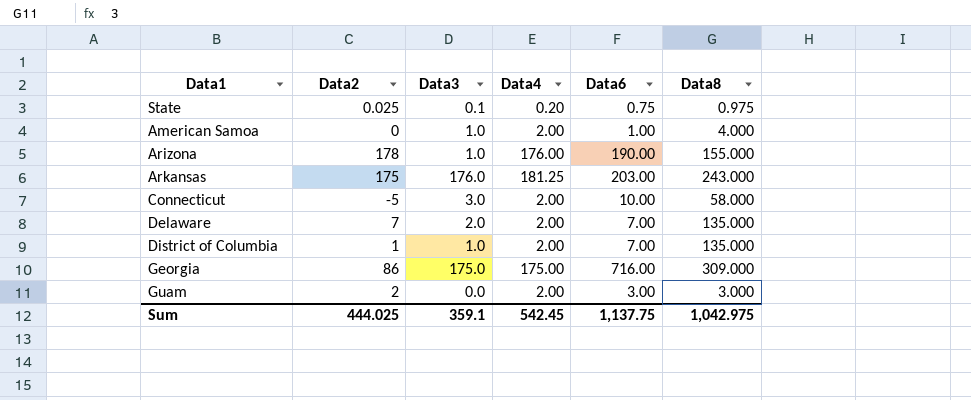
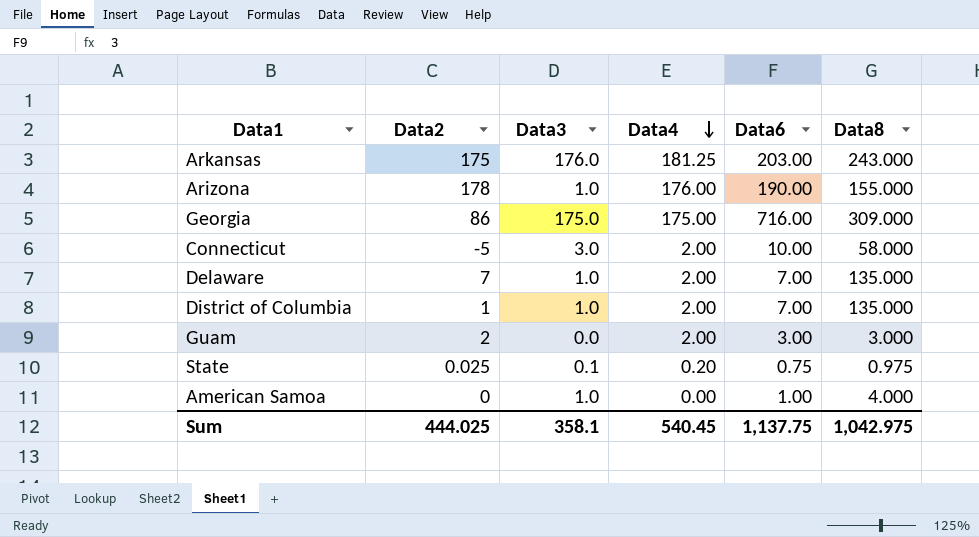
row order: none -> Data4 descending
Delaware | Data3: 2.0 -> 1.0
American Samoa | Data4: 2.00 -> 0.00
Sum | Data3: 359.1 -> 358.1
Sum | Data4: 542.45 -> 540.45

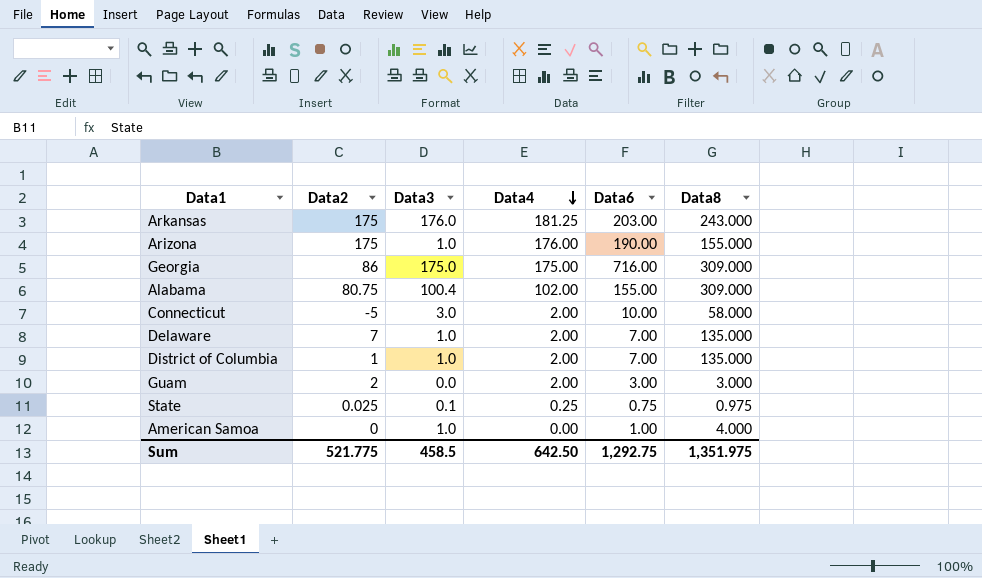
Arizona | Data2: 178 -> 175
row Alabama: none -> 80.75 | 100.4 | 102.00 | 155.00 | 309.000
State | Data4: 0.20 -> 0.25
Sum | Data2: 444.025 -> 521.775
Sum | Data3: 358.1 -> 458.5
Sum | Data4: 540.45 -> 642.50
Sum | Data6: 1,137.75 -> 1,292.75
Sum | Data8: 1,042.975 -> 1,351.975

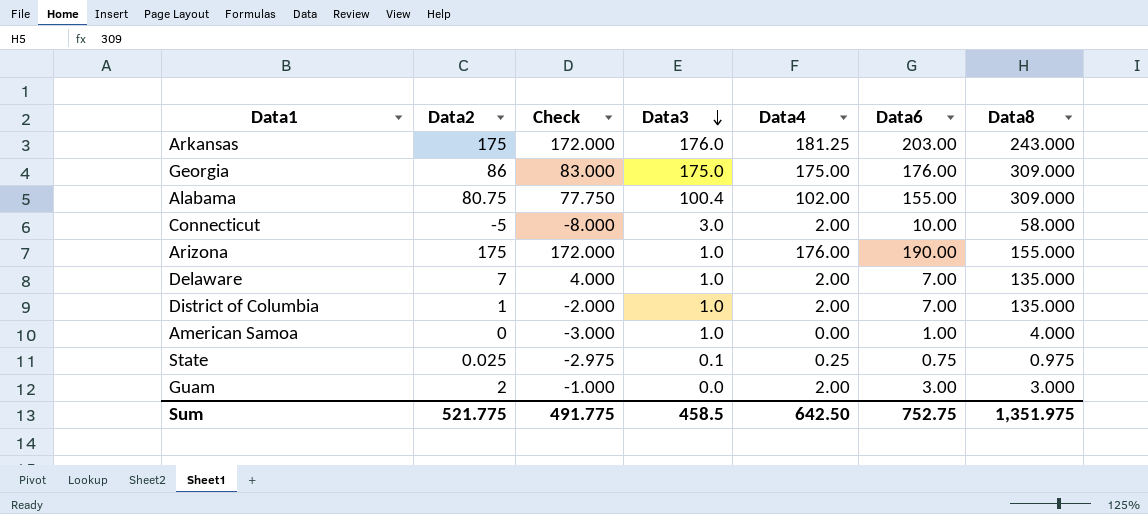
row order: Data4 descending -> Data3 descending
column Check | formula: none -> [Data2] - 3
Georgia | Data6: 716.00 -> 176.00
Sum | Data6: 1,292.75 -> 752.75

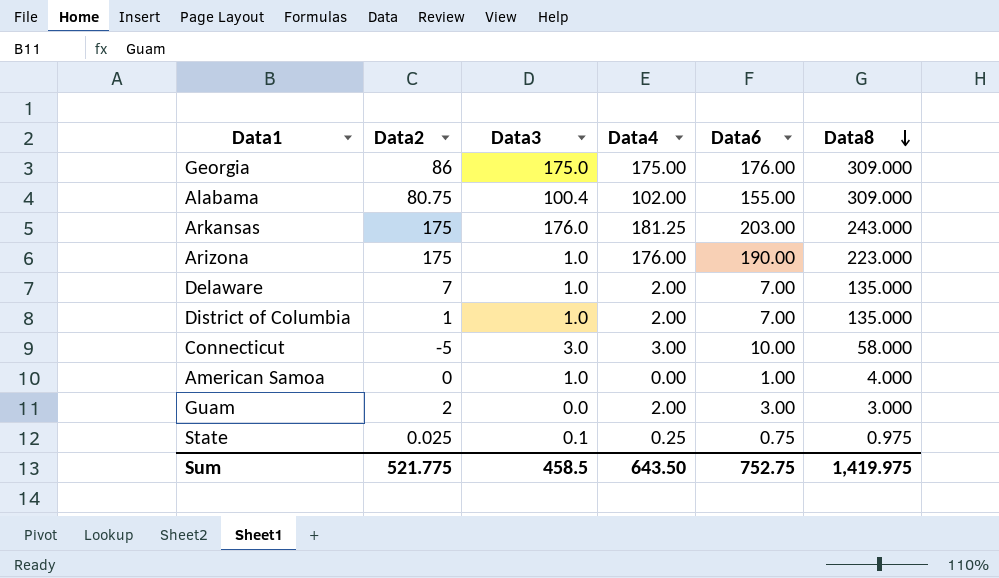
row order: Data3 descending -> Data8 descending
column Check | formula: [Data2] - 3 -> none
Arizona | Data8: 155.000 -> 223.000
Connecticut | Data4: 2.00 -> 3.00
Sum | Data4: 642.50 -> 643.50
Sum | Data8: 1,351.975 -> 1,419.975

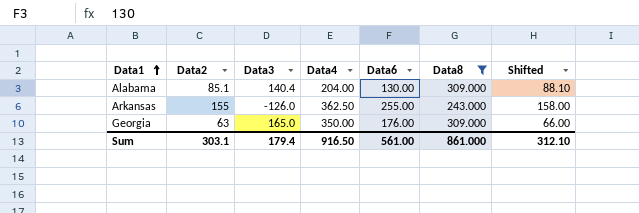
filter: none -> Data8 >= 243.000
row order: Data8 descending -> Data1 ascending
column Shifted | formula: none -> [Data2] + 3
Alabama | Data2: 80.75 -> 85.1
Alabama | Data3: 100.4 -> 140.4
Alabama | Data4: 102.00 -> 204.00
Alabama | Data6: 155.00 -> 130.00
Arkansas | Data2: 175 -> 155
Arkansas | Data3: 176.0 -> -126.0
Arkansas | Data4: 181.25 -> 362.50
Arkansas | Data6: 203.00 -> 255.00
Georgia | Data2: 86 -> 63
Georgia | Data3: 175.0 -> 165.0
Georgia | Data4: 175.00 -> 350.00
Sum | Data2: 521.775 -> 303.1
Sum | Data3: 458.5 -> 179.4
Sum | Data4: 643.50 -> 916.50
Sum | Data6: 752.75 -> 561.00
Sum | Data8: 1,419.975 -> 861.000

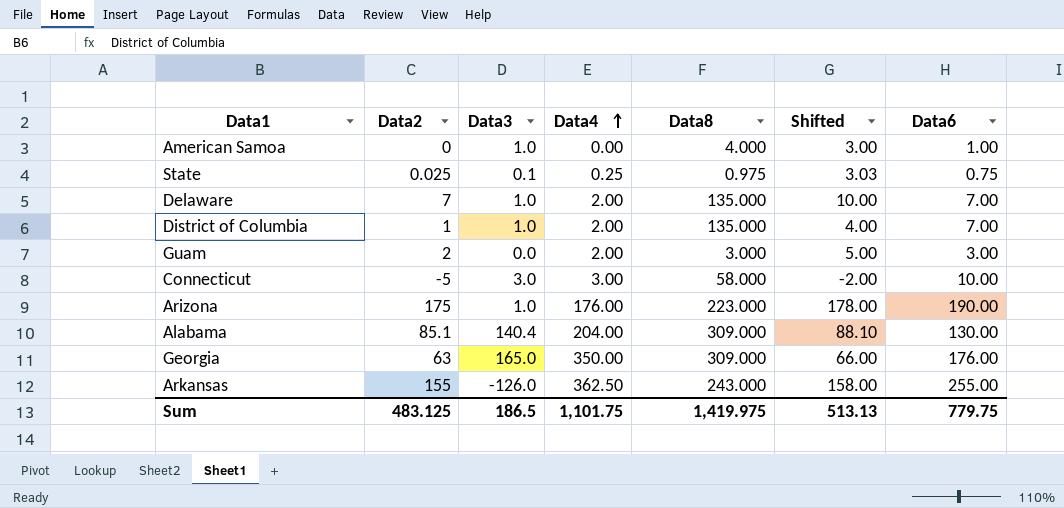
filter: Data8 >= 243.000 -> none
row order: Data1 ascending -> Data4 ascending
column Data6 | position: 5 -> 7
Sum | Data2: 303.1 -> 483.125
Sum | Data3: 179.4 -> 186.5
Sum | Data4: 916.50 -> 1,101.75
Sum | Data8: 861.000 -> 1,419.975
Sum | Shifted: 312.10 -> 513.13
Sum | Data6: 561.00 -> 779.75

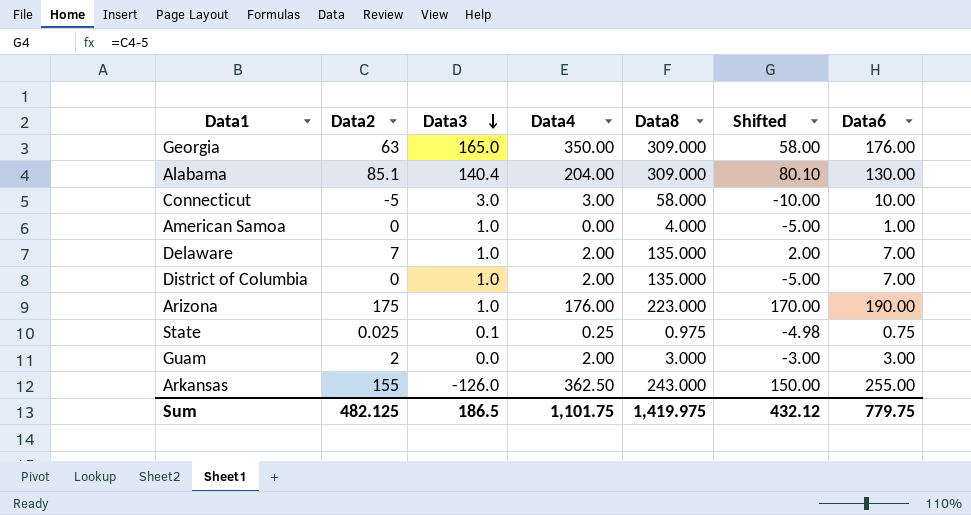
row order: Data4 ascending -> Data3 descending
column Shifted | formula: [Data2] + 3 -> [Data2] - 5
District of Columbia | Data2: 1 -> 0
Sum | Data2: 483.125 -> 482.125
Sum | Shifted: 513.13 -> 432.12

